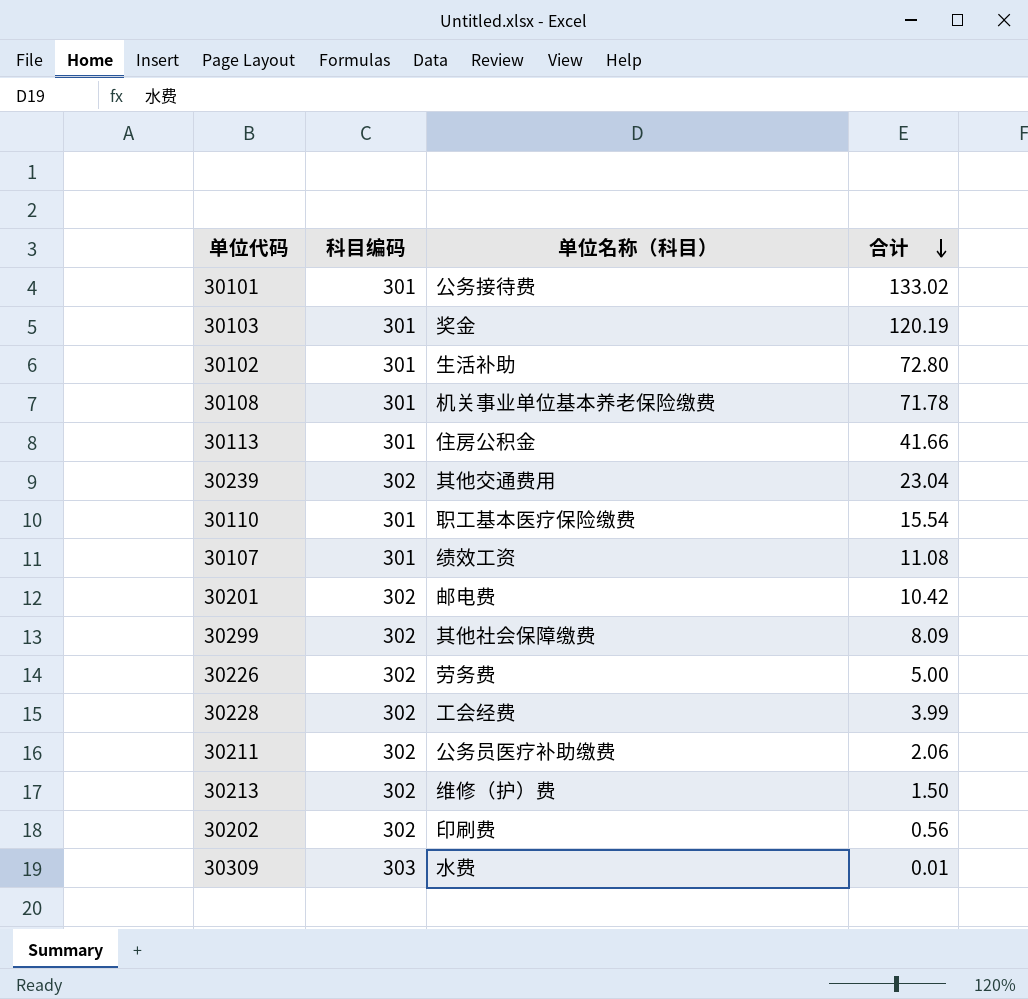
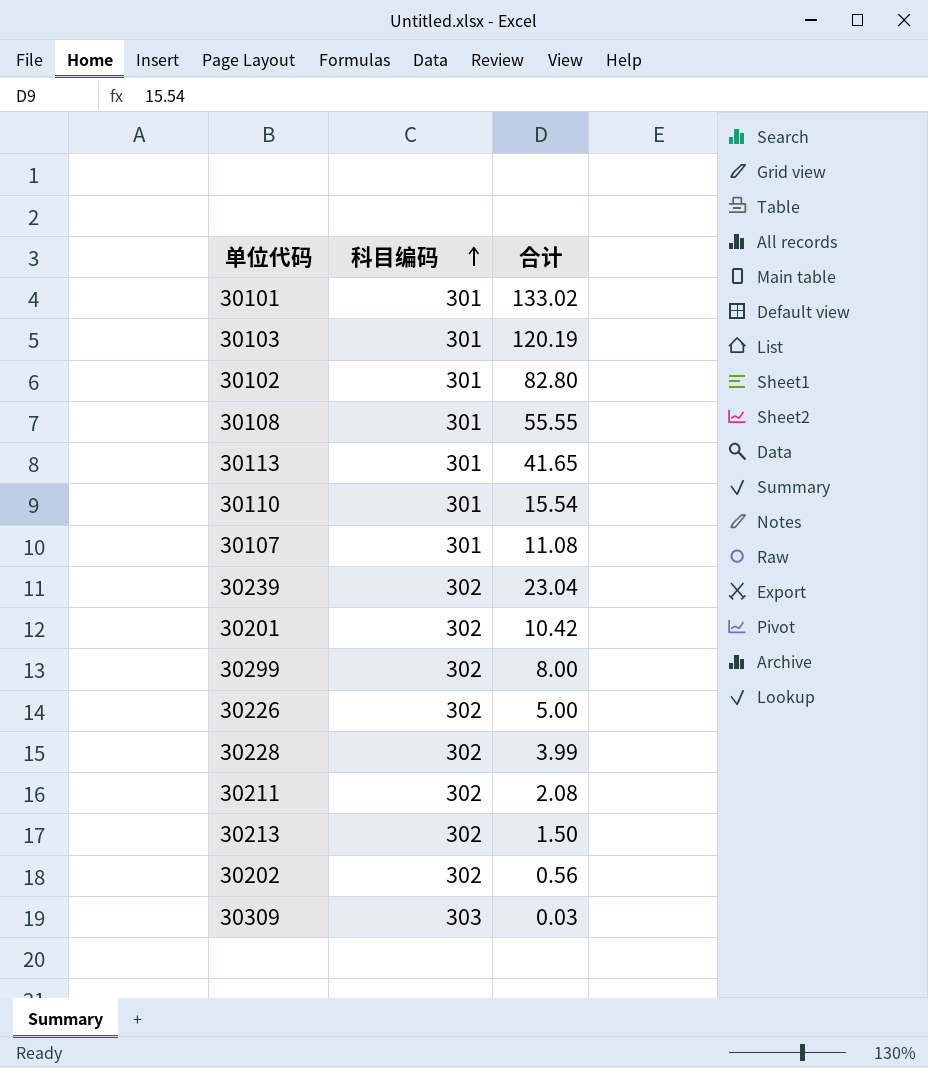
row order: 合计 descending -> 科目编码 ascending
column 单位名称（科目） | position: 3 -> none
30102 | 合计: 72.80 -> 82.80
30108 | 合计: 71.78 -> 55.55
30113 | 合计: 41.66 -> 41.65
30299 | 合计: 8.09 -> 8.00
30211 | 合计: 2.06 -> 2.08
30309 | 合计: 0.01 -> 0.03

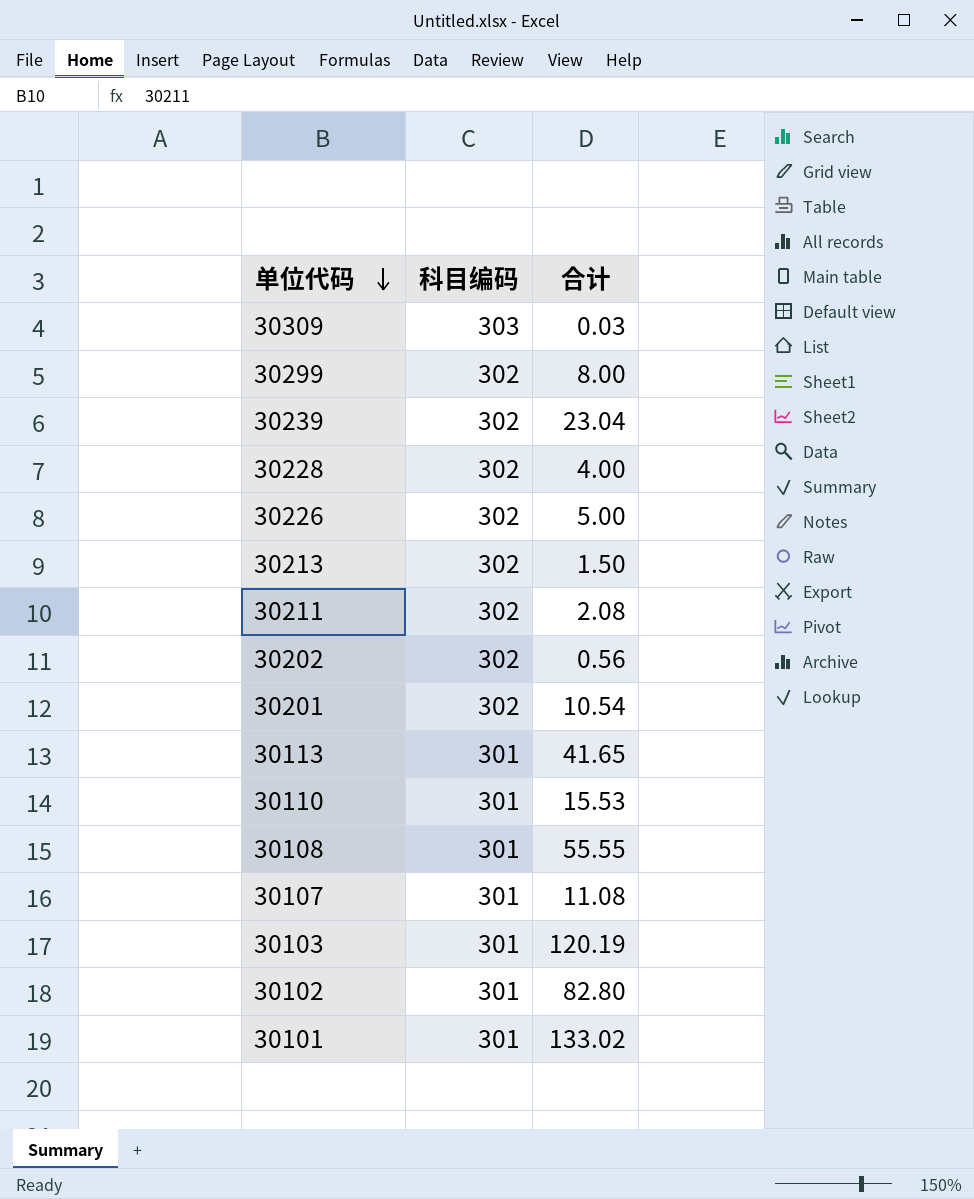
row order: 科目编码 ascending -> 单位代码 descending
30228 | 合计: 3.99 -> 4.00
30201 | 合计: 10.42 -> 10.54
30110 | 合计: 15.54 -> 15.53

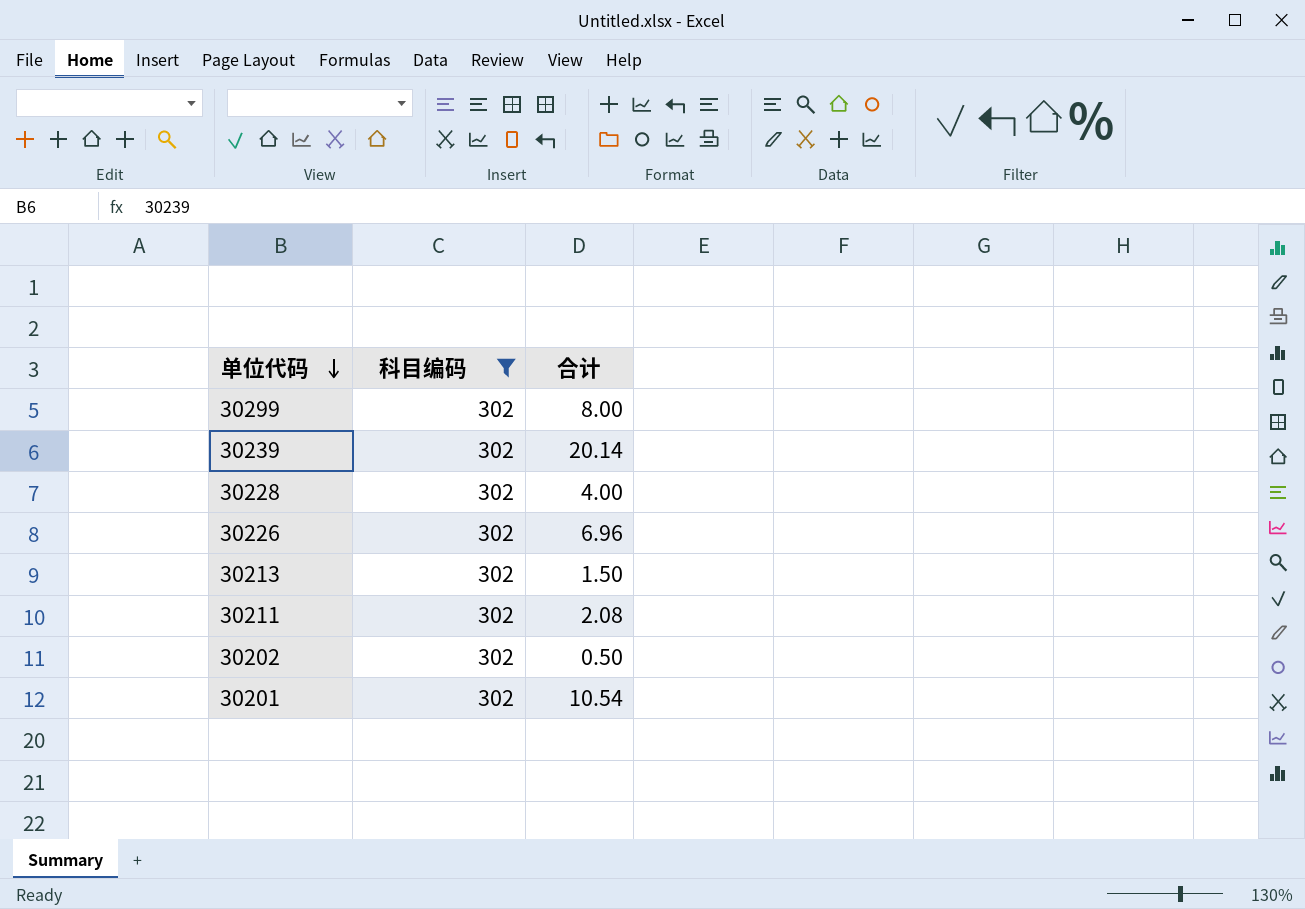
filter: none -> 科目编码 = 302
30239 | 合计: 23.04 -> 20.14
30226 | 合计: 5.00 -> 6.96
30202 | 合计: 0.56 -> 0.50

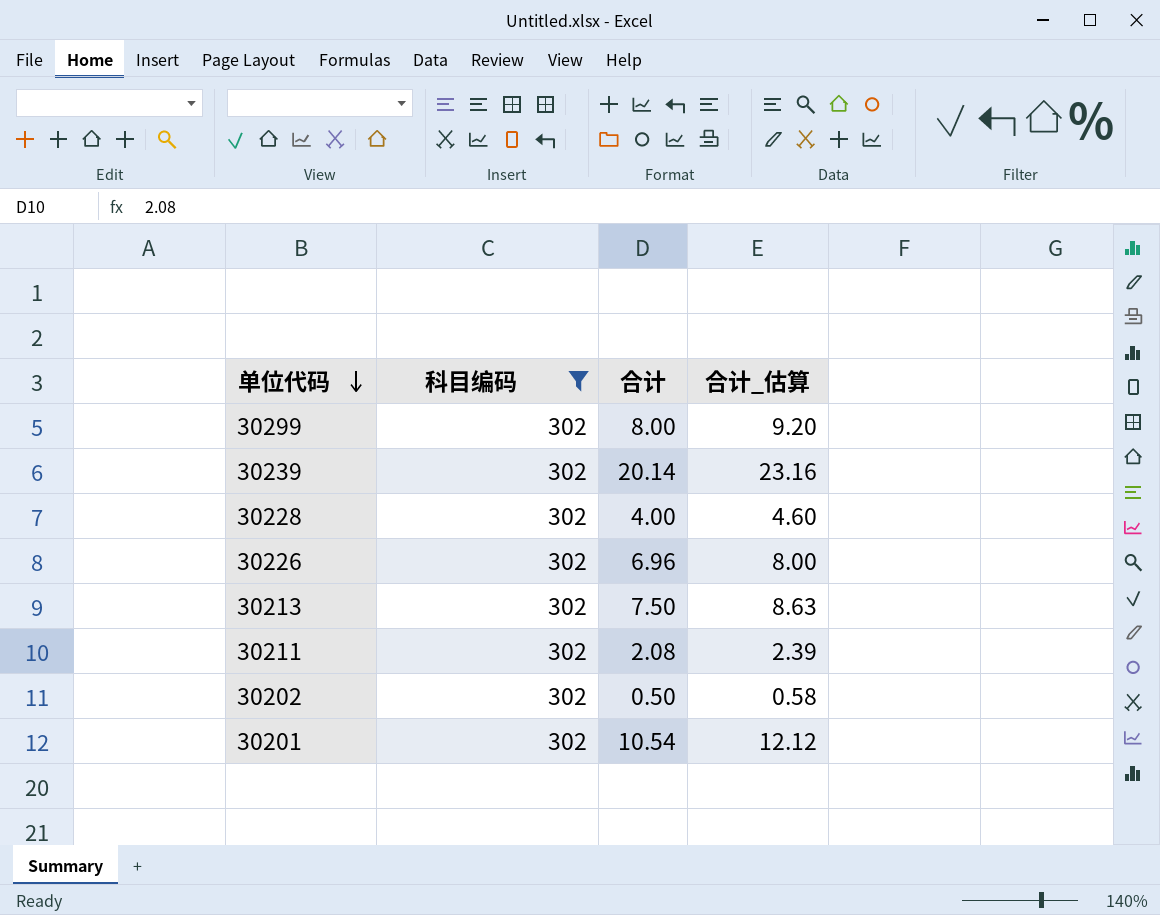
column 合计_估算 | formula: none -> [合计] * 1.15
30213 | 合计: 1.50 -> 7.50

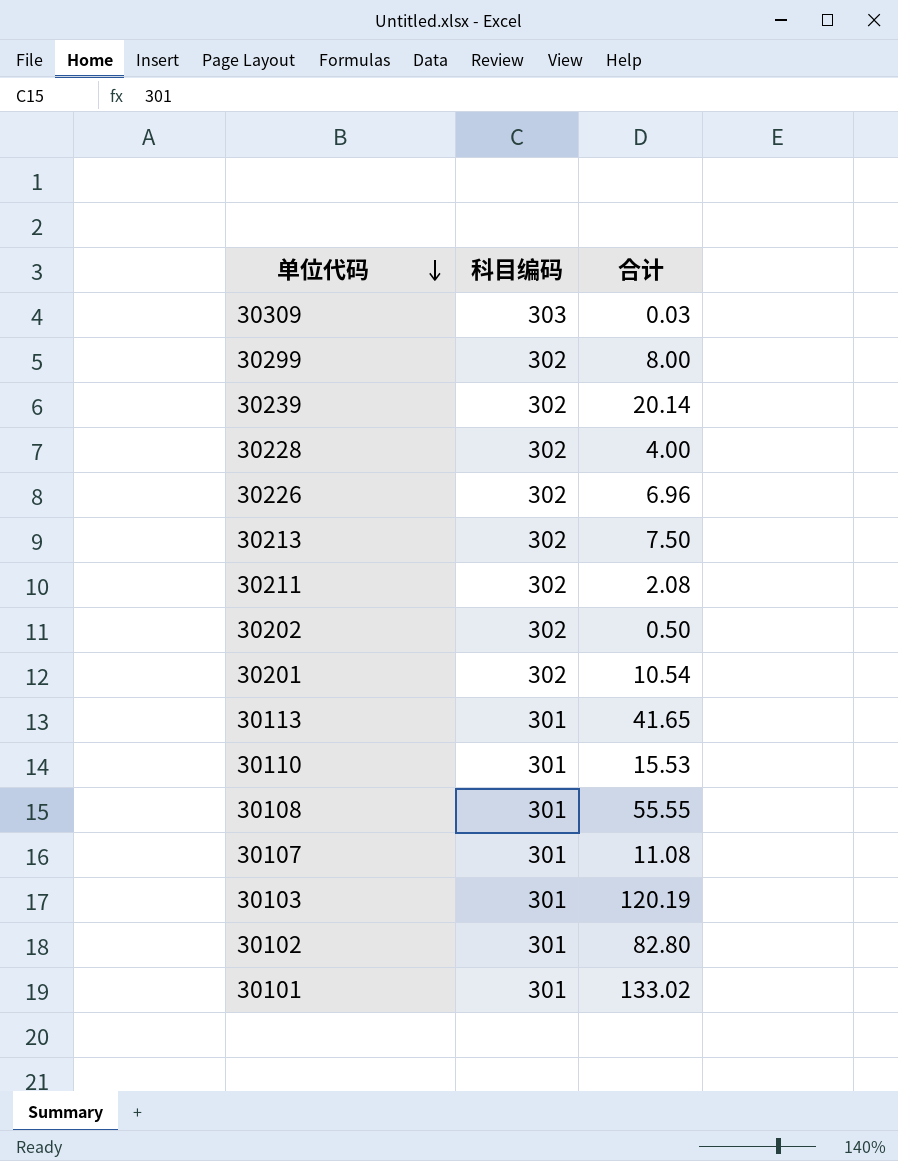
filter: 科目编码 = 302 -> none
column 合计_估算 | formula: [合计] * 1.15 -> none

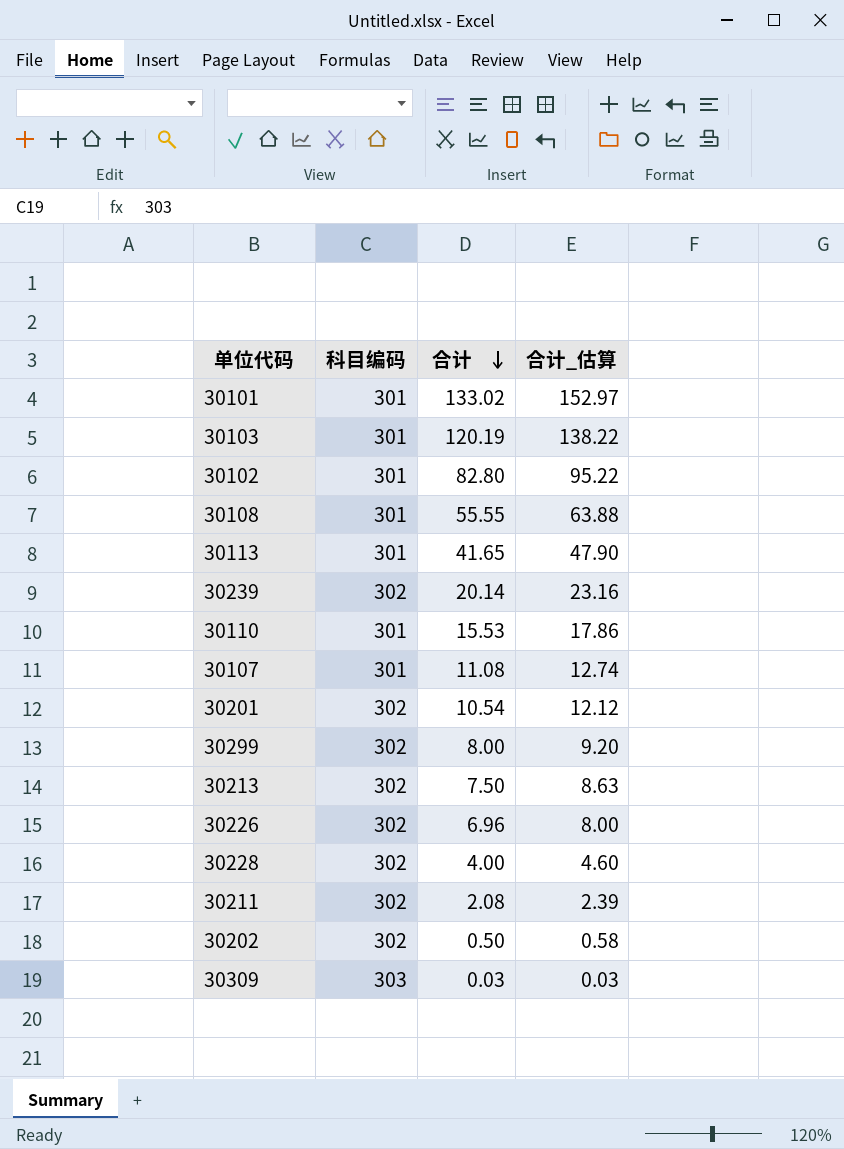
row order: 单位代码 descending -> 合计 descending
column 合计_估算 | formula: none -> [合计] * 1.15

